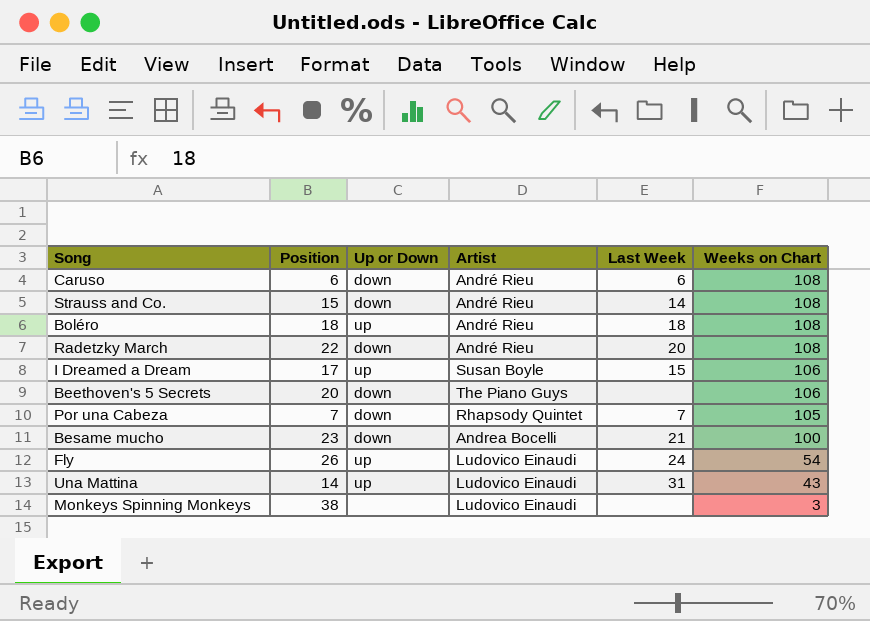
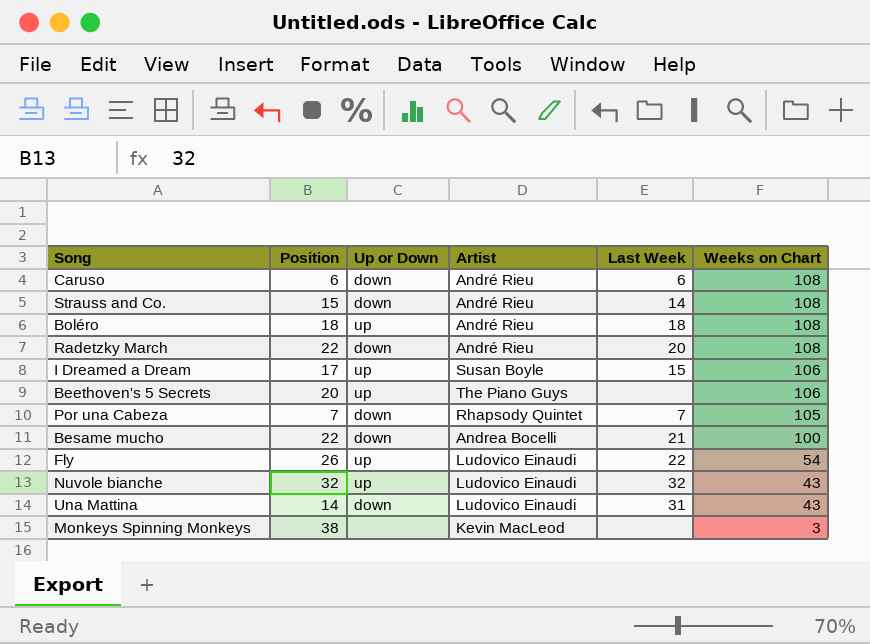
Beethoven's 5 Secrets | Up or Down: down -> up
Besame mucho | Position: 23 -> 22
Fly | Last Week: 24 -> 22
row Nuvole bianche: none -> 32 | up | Ludovico Einaudi | 32 | 43
Una Mattina | Up or Down: up -> down
Monkeys Spinning Monkeys | Artist: Ludovico Einaudi -> Kevin MacLeod

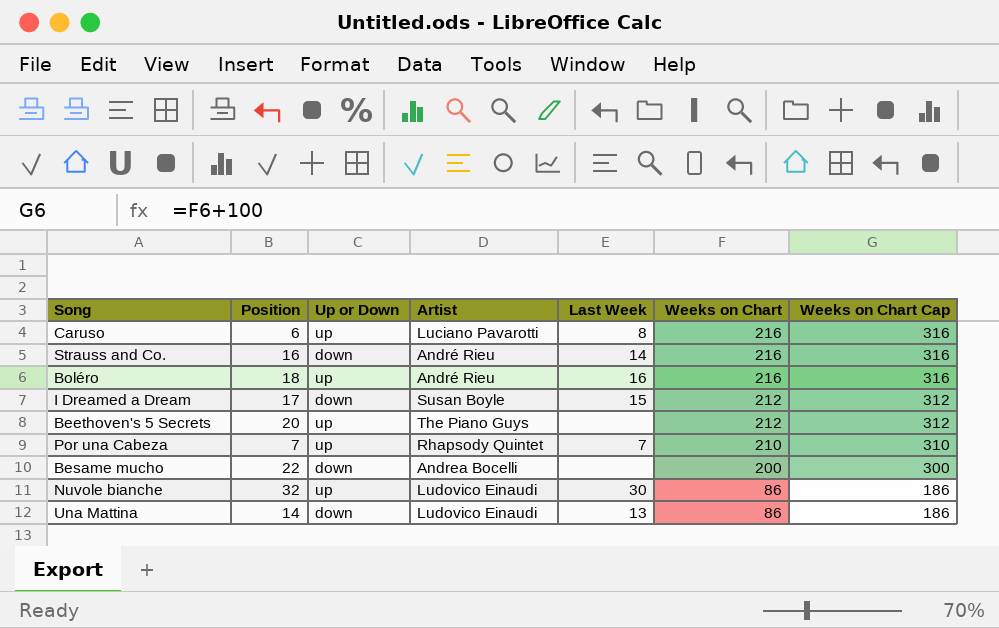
column Weeks on Chart Cap | formula: none -> [Weeks on Chart] + 100
row Radetzky March: 22 | down | André Rieu | 20 | 108 -> none
row Fly: 26 | up | Ludovico Einaudi | 22 | 54 -> none
row Monkeys Spinning Monkeys: 38 | none | Kevin MacLeod | none | 3 -> none
Caruso | Up or Down: down -> up
Caruso | Artist: André Rieu -> Luciano Pavarotti
Caruso | Last Week: 6 -> 8
Caruso | Weeks on Chart: 108 -> 216
Strauss and Co. | Position: 15 -> 16
Strauss and Co. | Weeks on Chart: 108 -> 216
Boléro | Last Week: 18 -> 16
Boléro | Weeks on Chart: 108 -> 216
I Dreamed a Dream | Up or Down: up -> down
I Dreamed a Dream | Weeks on Chart: 106 -> 212
Beethoven's 5 Secrets | Weeks on Chart: 106 -> 212
Por una Cabeza | Up or Down: down -> up
Por una Cabeza | Weeks on Chart: 105 -> 210
Besame mucho | Last Week: 21 -> none
Besame mucho | Weeks on Chart: 100 -> 200
Nuvole bianche | Last Week: 32 -> 30
Nuvole bianche | Weeks on Chart: 43 -> 86
Una Mattina | Last Week: 31 -> 13
Una Mattina | Weeks on Chart: 43 -> 86

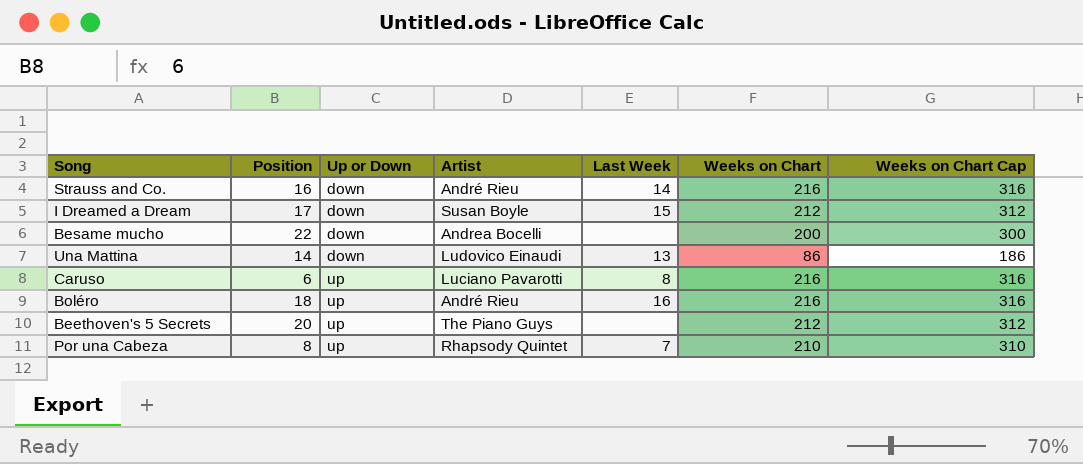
row order: Weeks on Chart descending -> Up or Down ascending
row Nuvole bianche: 32 | up | Ludovico Einaudi | 30 | 86 | 186 -> none
Por una Cabeza | Position: 7 -> 8

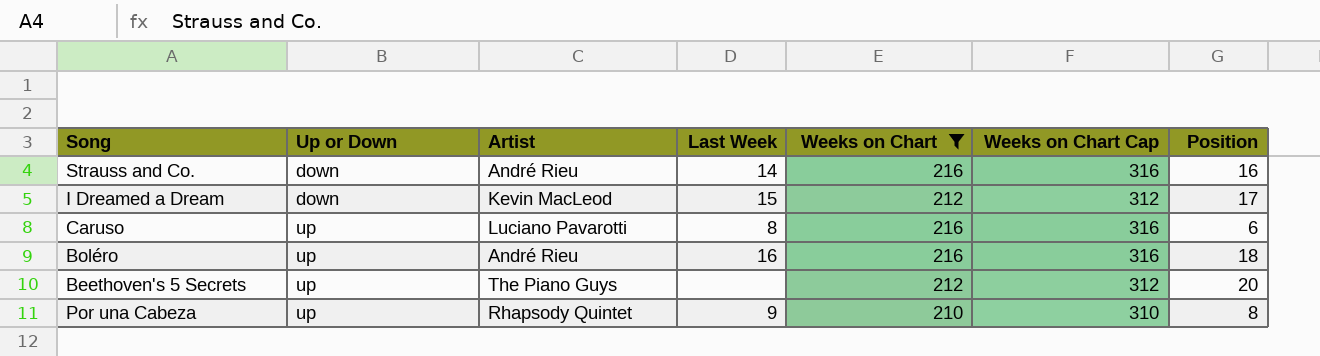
filter: none -> Weeks on Chart >= 210
column Position | position: 2 -> 7
I Dreamed a Dream | Artist: Susan Boyle -> Kevin MacLeod
Por una Cabeza | Last Week: 7 -> 9

